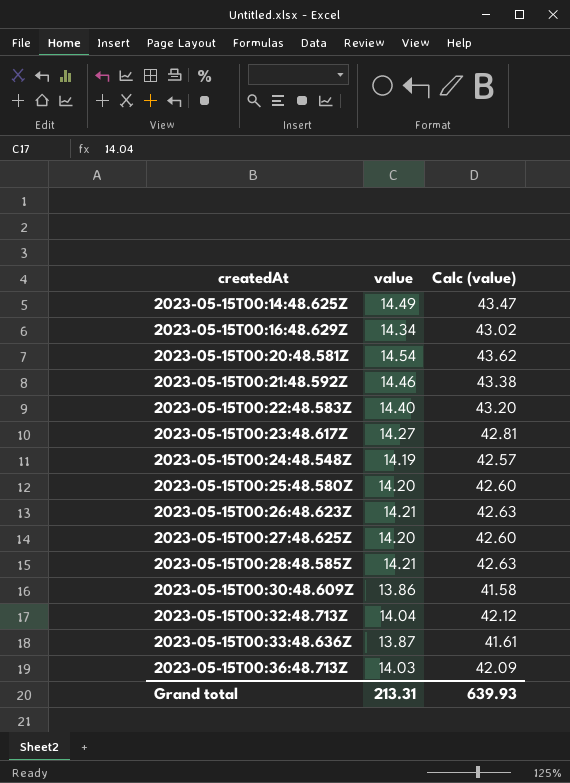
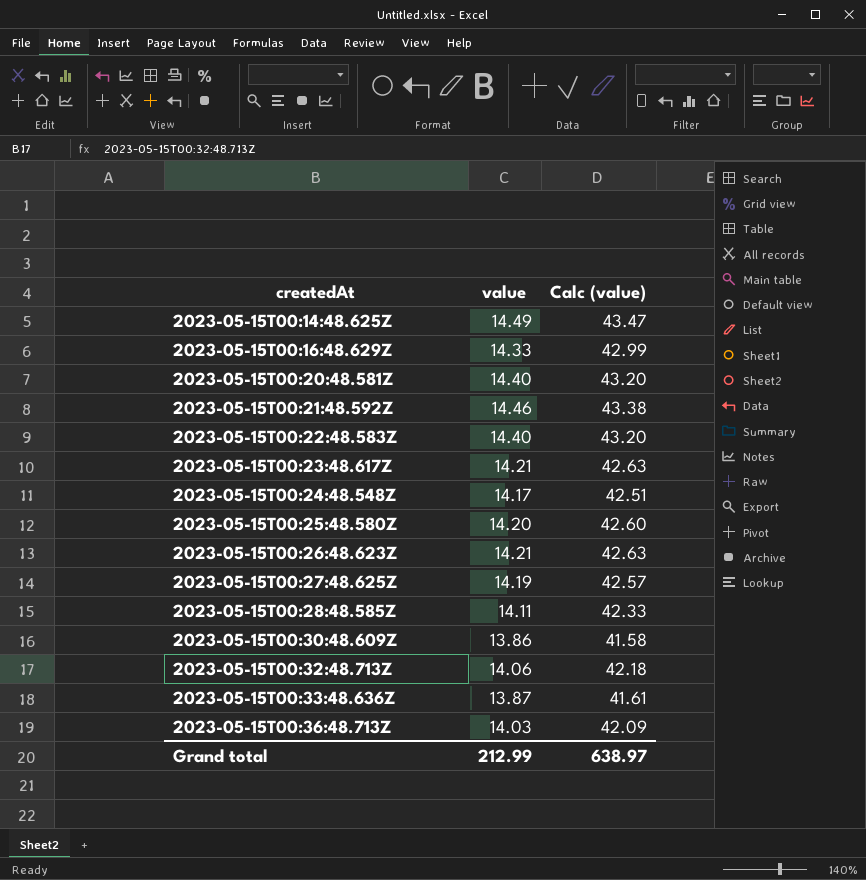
2023-05-15T00:16:48.629Z | value: 14.34 -> 14.33
2023-05-15T00:16:48.629Z | Calc (value): 43.02 -> 42.99
2023-05-15T00:20:48.581Z | value: 14.54 -> 14.40
2023-05-15T00:20:48.581Z | Calc (value): 43.62 -> 43.20
2023-05-15T00:23:48.617Z | value: 14.27 -> 14.21
2023-05-15T00:23:48.617Z | Calc (value): 42.81 -> 42.63
2023-05-15T00:24:48.548Z | value: 14.19 -> 14.17
2023-05-15T00:24:48.548Z | Calc (value): 42.57 -> 42.51
2023-05-15T00:27:48.625Z | value: 14.20 -> 14.19
2023-05-15T00:27:48.625Z | Calc (value): 42.60 -> 42.57
2023-05-15T00:28:48.585Z | value: 14.21 -> 14.11
2023-05-15T00:28:48.585Z | Calc (value): 42.63 -> 42.33
2023-05-15T00:32:48.713Z | value: 14.04 -> 14.06
2023-05-15T00:32:48.713Z | Calc (value): 42.12 -> 42.18
Grand total | value: 213.31 -> 212.99
Grand total | Calc (value): 639.93 -> 638.97

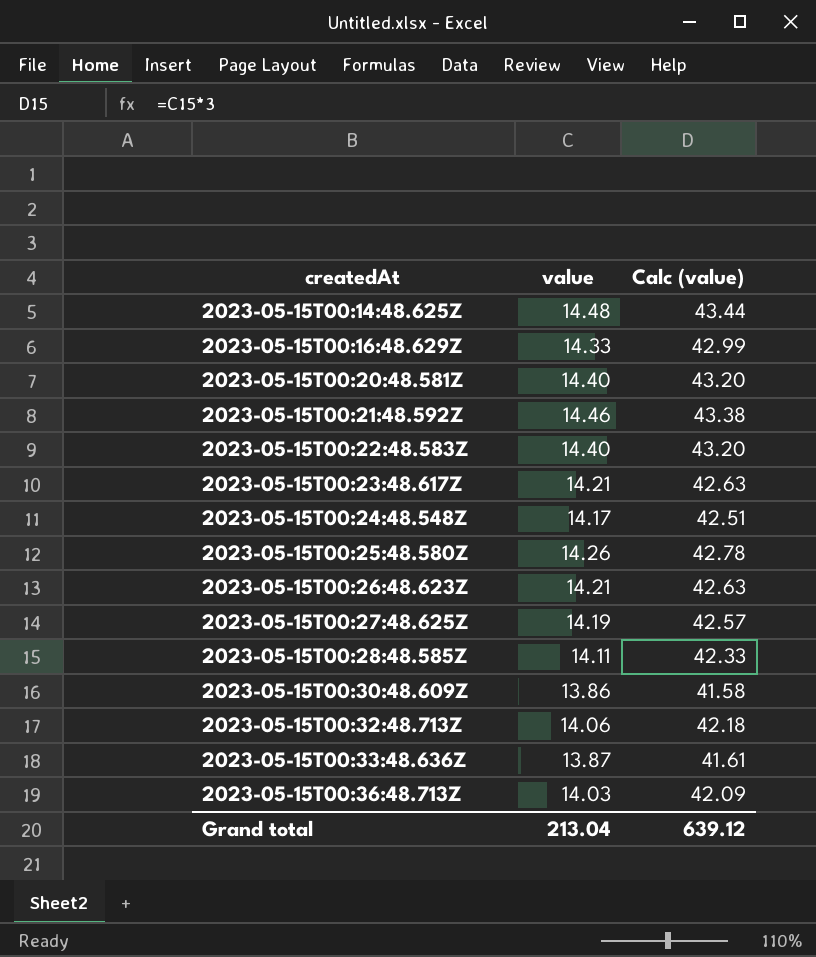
2023-05-15T00:14:48.625Z | value: 14.49 -> 14.48
2023-05-15T00:14:48.625Z | Calc (value): 43.47 -> 43.44
2023-05-15T00:25:48.580Z | value: 14.20 -> 14.26
2023-05-15T00:25:48.580Z | Calc (value): 42.60 -> 42.78
Grand total | value: 212.99 -> 213.04
Grand total | Calc (value): 638.97 -> 639.12

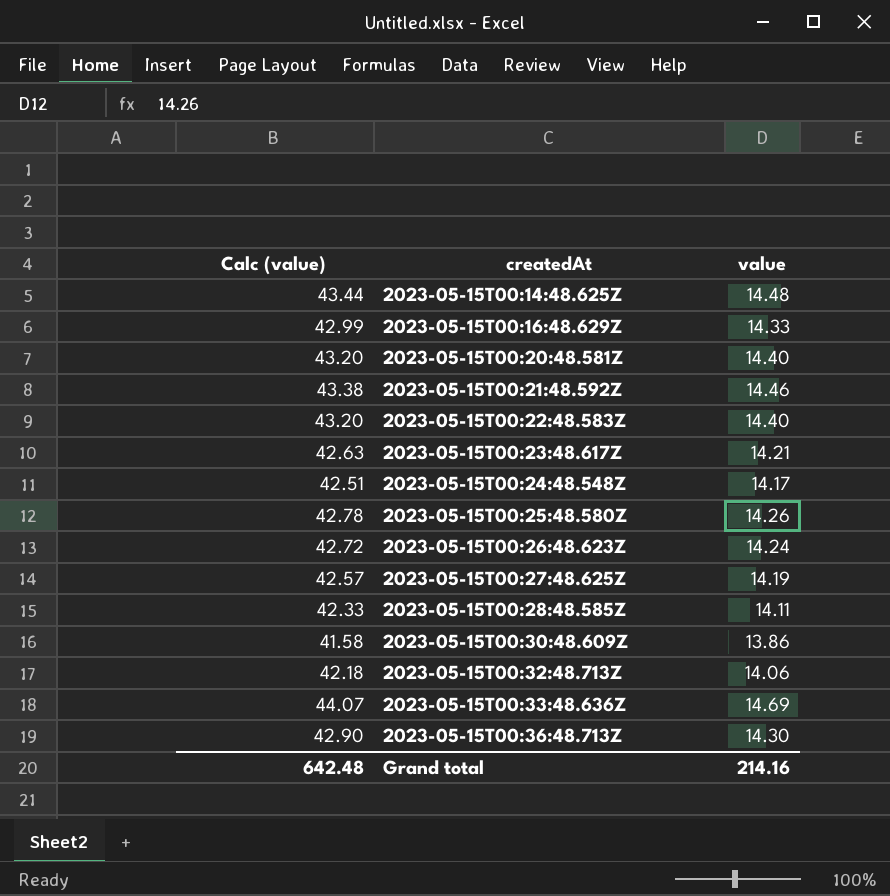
column Calc (value) | position: 3 -> 1
2023-05-15T00:26:48.623Z | Calc (value): 42.63 -> 42.72
2023-05-15T00:26:48.623Z | value: 14.21 -> 14.24
2023-05-15T00:33:48.636Z | Calc (value): 41.61 -> 44.07
2023-05-15T00:33:48.636Z | value: 13.87 -> 14.69
2023-05-15T00:36:48.713Z | Calc (value): 42.09 -> 42.90
2023-05-15T00:36:48.713Z | value: 14.03 -> 14.30
Grand total | Calc (value): 639.12 -> 642.48
Grand total | value: 213.04 -> 214.16

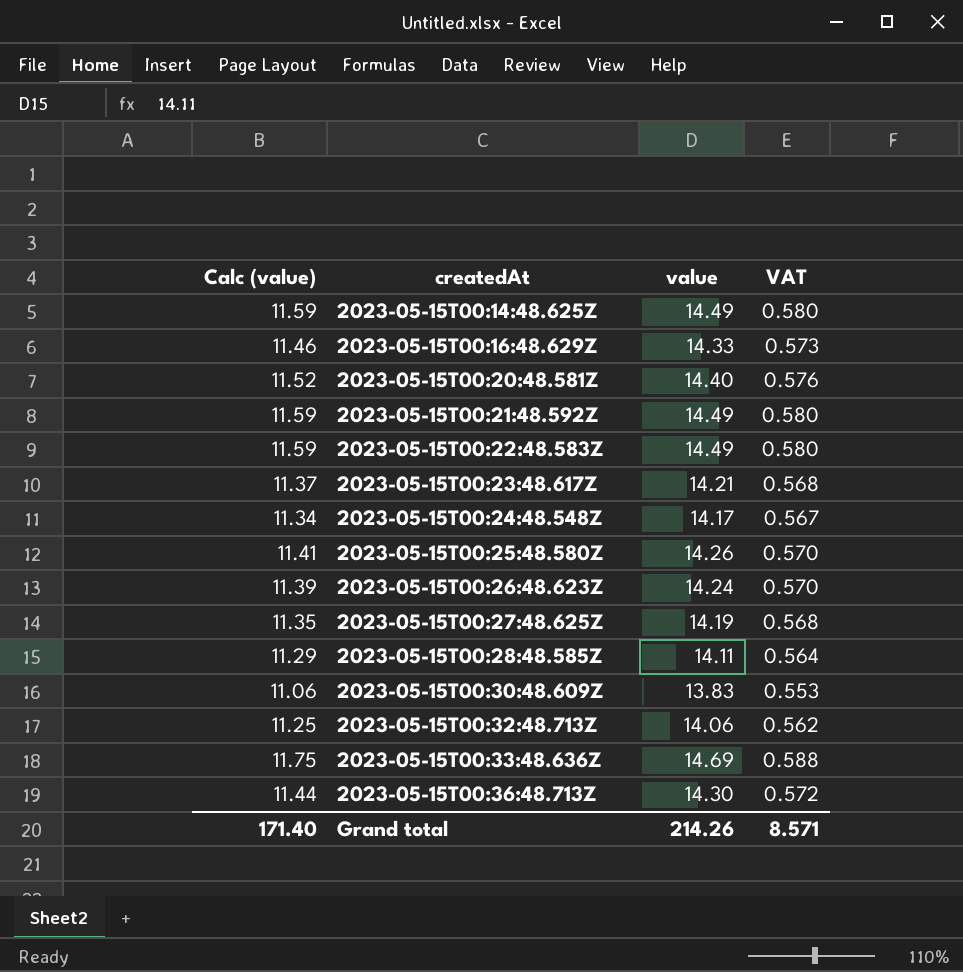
column Calc (value) | formula: [value] * 3 -> [value] * 0.8
column VAT | formula: none -> [value] * 0.04
2023-05-15T00:14:48.625Z | value: 14.48 -> 14.49
2023-05-15T00:21:48.592Z | value: 14.46 -> 14.49
2023-05-15T00:22:48.583Z | value: 14.40 -> 14.49
2023-05-15T00:30:48.609Z | value: 13.86 -> 13.83
Grand total | Calc (value): 642.48 -> 171.40
Grand total | value: 214.16 -> 214.26

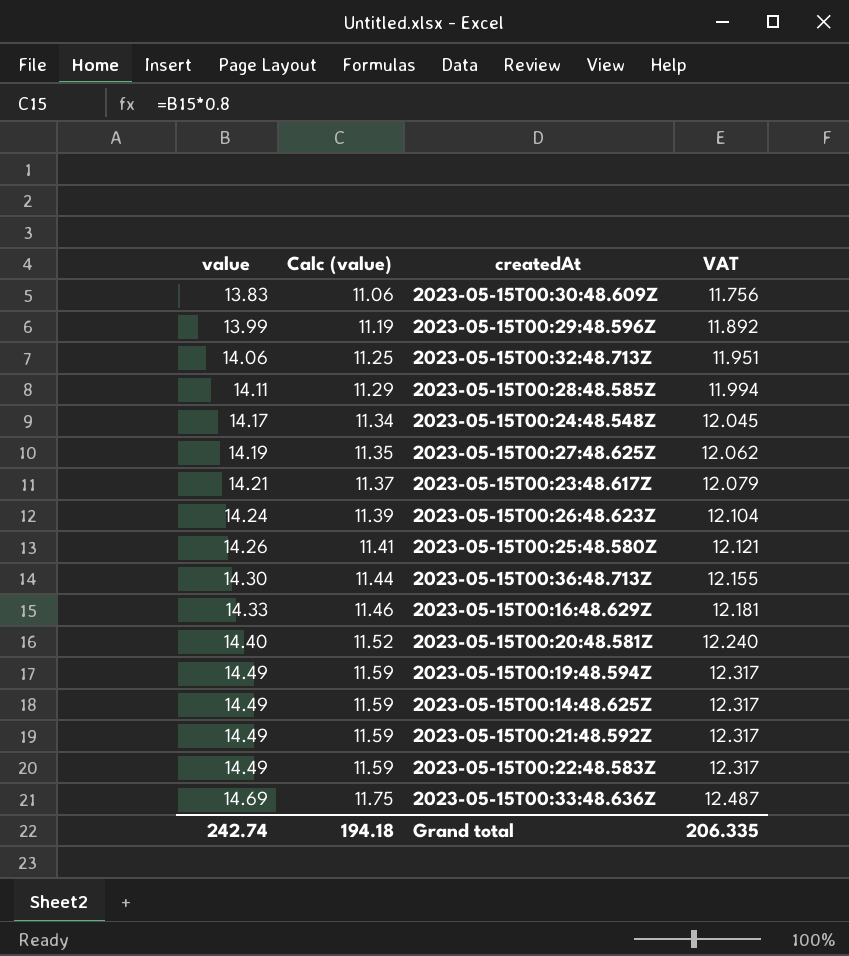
row order: createdAt ascending -> value ascending
column value | position: 3 -> 1
column VAT | formula: [value] * 0.04 -> [value] * 0.85
row 2023-05-15T00:29:48.596Z: none -> 13.99 | 11.19 | 11.892
row 2023-05-15T00:19:48.594Z: none -> 14.49 | 11.59 | 12.317
Grand total | value: 214.26 -> 242.74
Grand total | Calc (value): 171.40 -> 194.18
Grand total | VAT: 8.571 -> 206.335

